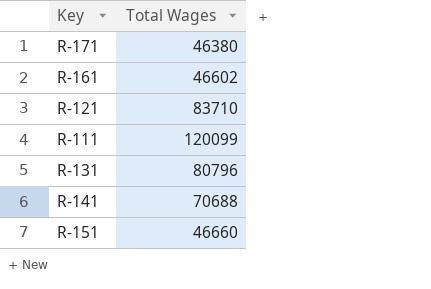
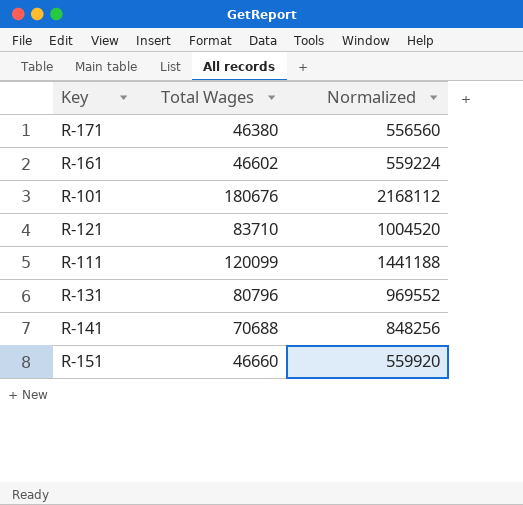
column Normalized | formula: none -> [Total Wages] * 12
row R-101: none -> 180676 | 2168112

